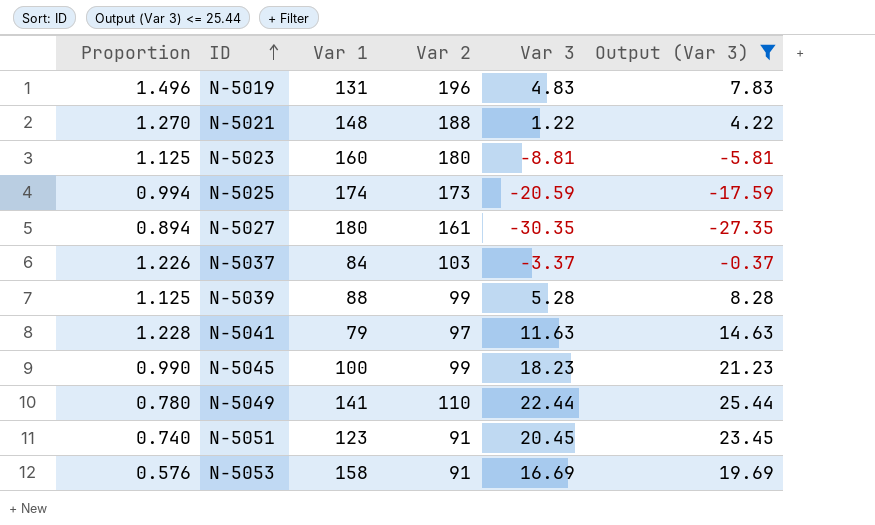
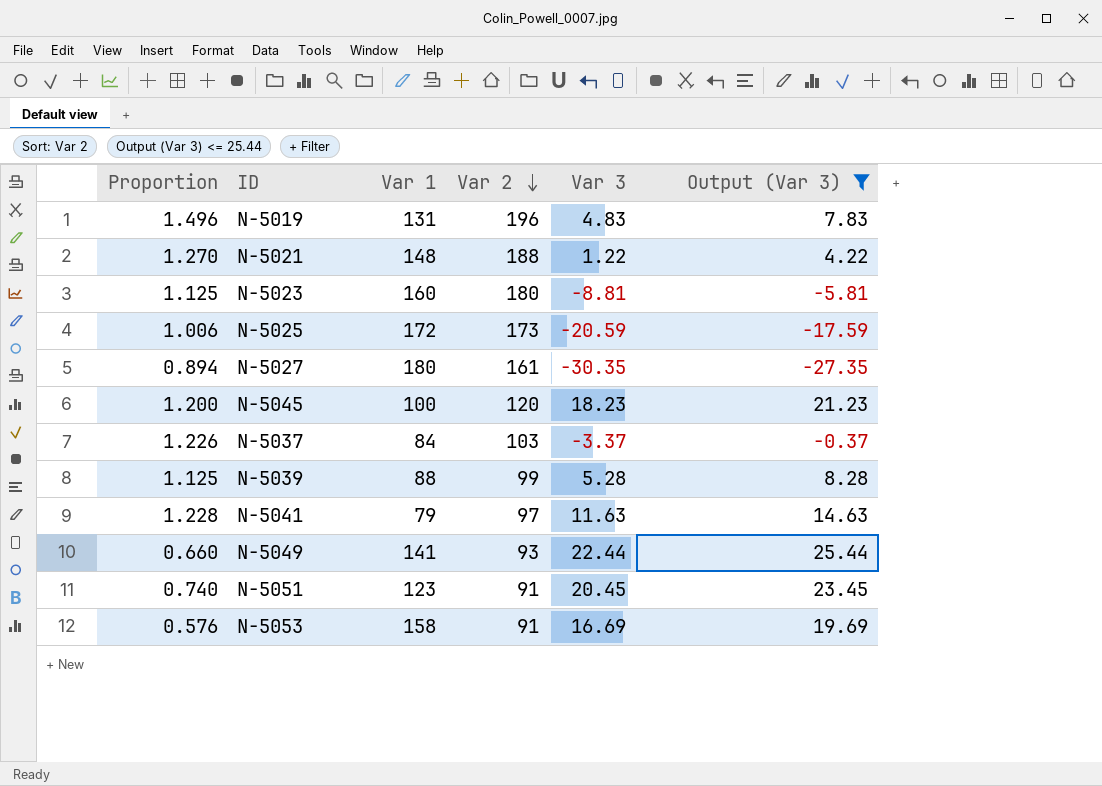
row order: ID ascending -> Var 2 descending
N-5025 | Proportion: 0.994 -> 1.006
N-5025 | Var 1: 174 -> 172
N-5045 | Proportion: 0.990 -> 1.200
N-5045 | Var 2: 99 -> 120
N-5049 | Proportion: 0.780 -> 0.660
N-5049 | Var 2: 110 -> 93

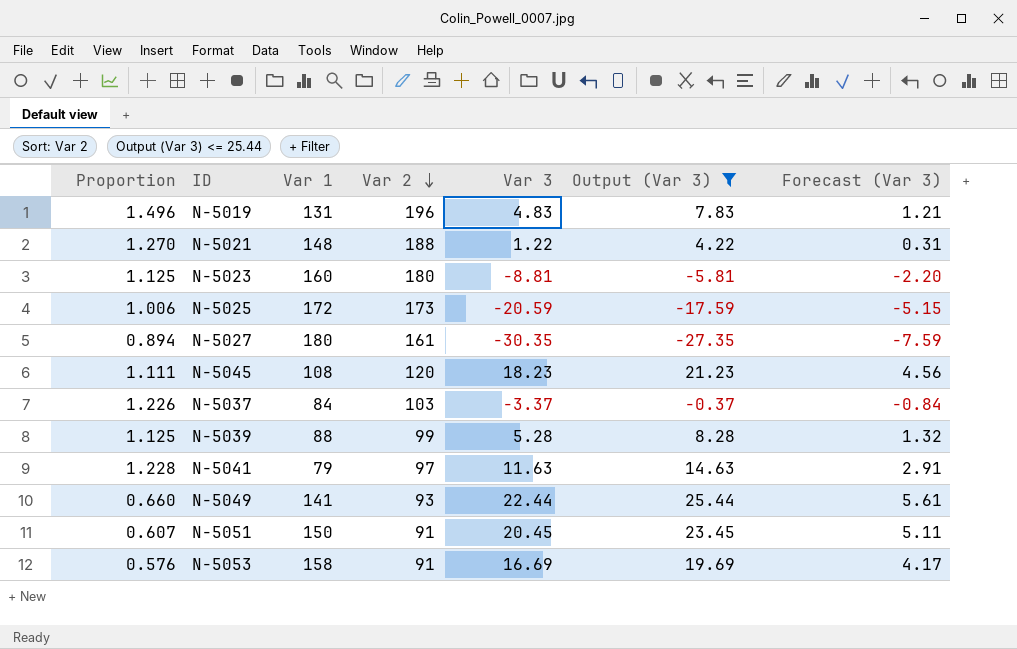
column Forecast (Var 3) | formula: none -> [Var 3] * 0.25
N-5045 | Proportion: 1.200 -> 1.111
N-5045 | Var 1: 100 -> 108
N-5051 | Proportion: 0.740 -> 0.607
N-5051 | Var 1: 123 -> 150

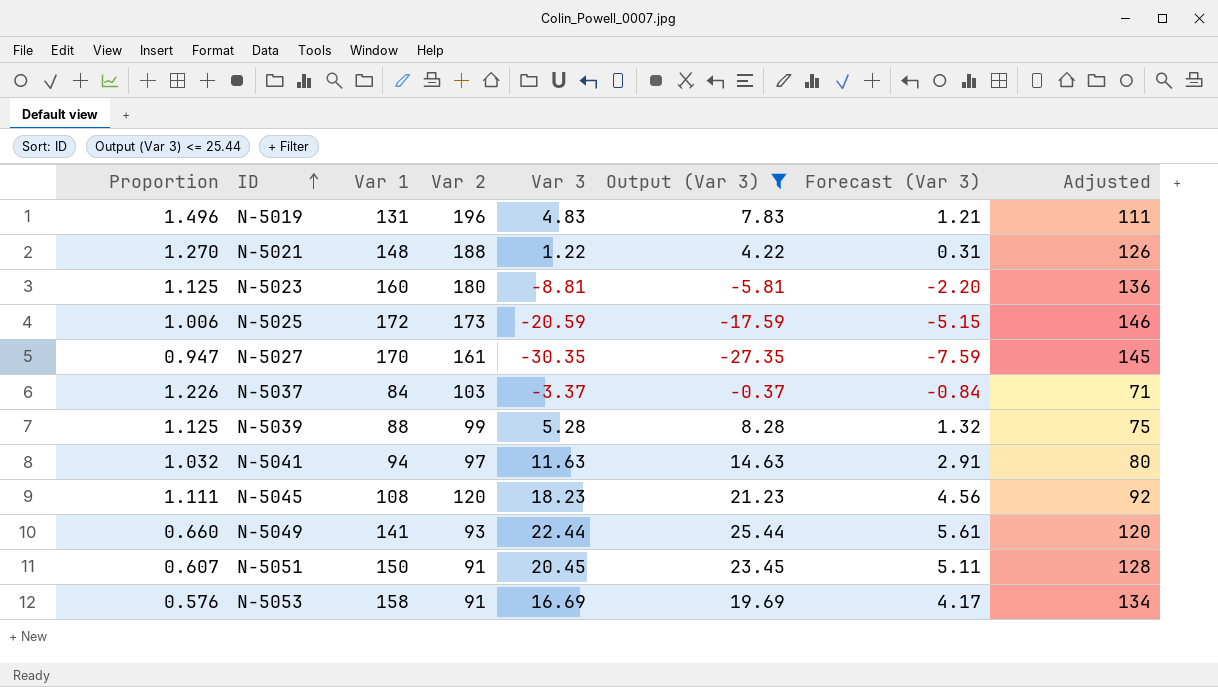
row order: Var 2 descending -> ID ascending
column Adjusted | formula: none -> [Var 1] * 0.85
N-5027 | Proportion: 0.894 -> 0.947
N-5027 | Var 1: 180 -> 170
N-5041 | Proportion: 1.228 -> 1.032
N-5041 | Var 1: 79 -> 94

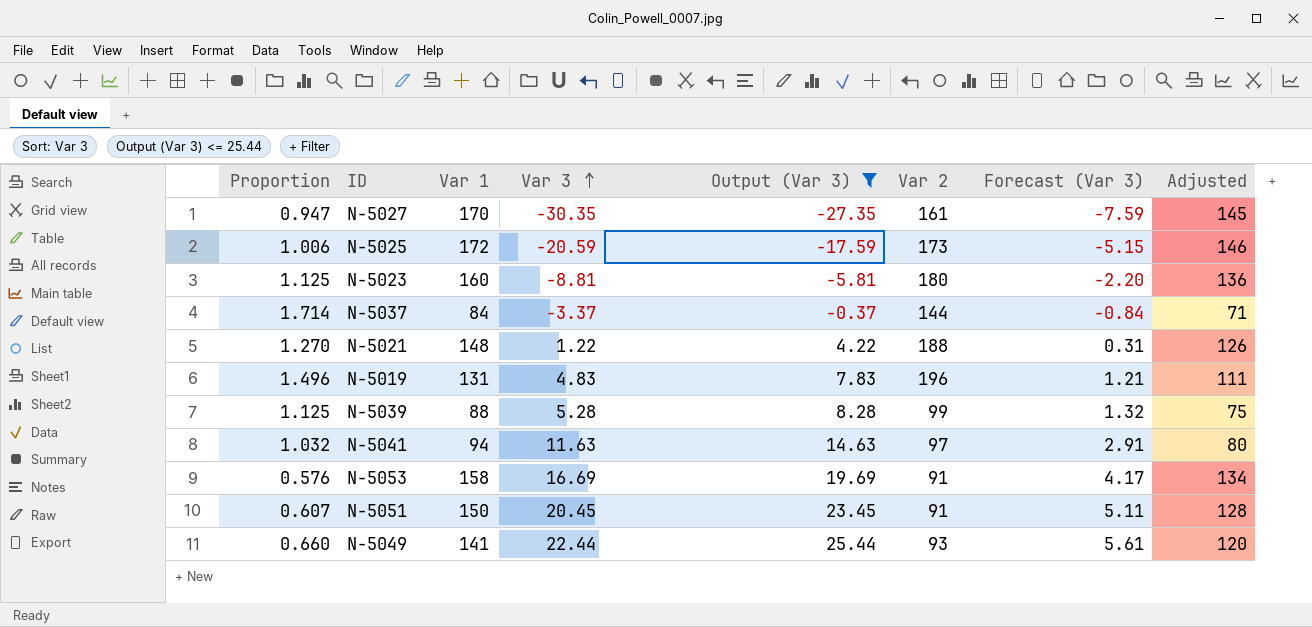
row order: ID ascending -> Var 3 ascending
column Var 2 | position: 4 -> 6
row N-5045: 1.111 | 108 | 120 | 18.23 | 21.23 | 4.56 | 92 -> none
N-5037 | Proportion: 1.226 -> 1.714
N-5037 | Var 2: 103 -> 144

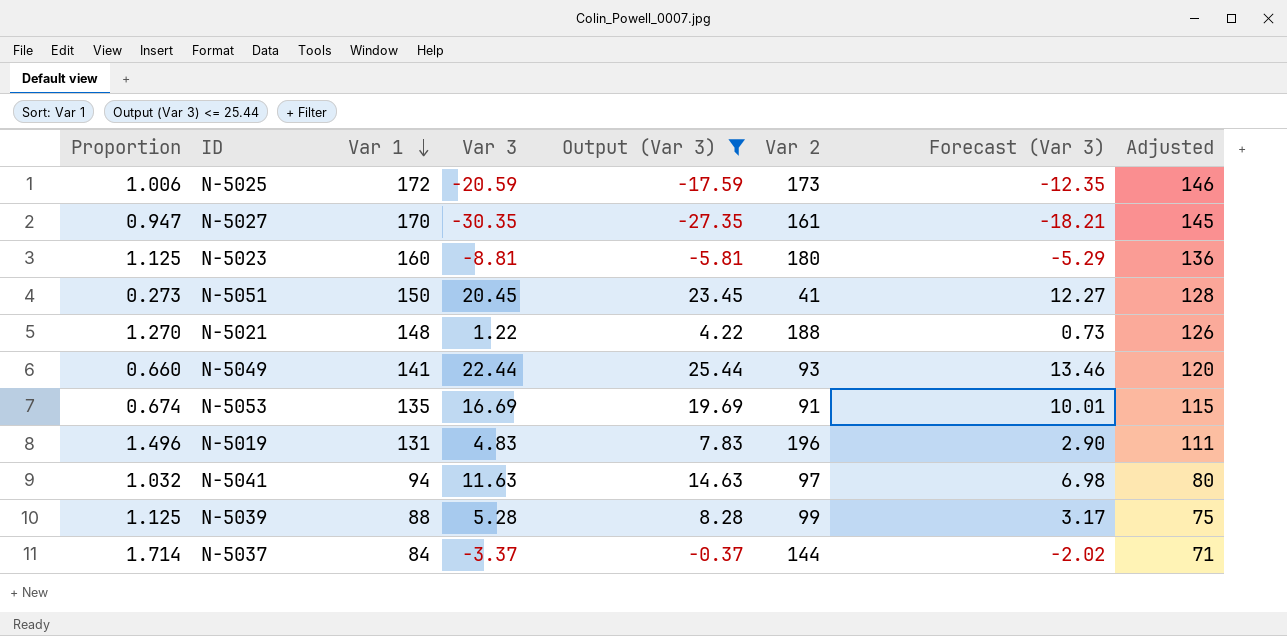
row order: Var 3 ascending -> Var 1 descending
column Forecast (Var 3) | formula: [Var 3] * 0.25 -> [Var 3] * 0.6
N-5051 | Proportion: 0.607 -> 0.273
N-5051 | Var 2: 91 -> 41
N-5053 | Proportion: 0.576 -> 0.674
N-5053 | Var 1: 158 -> 135
N-5053 | Adjusted: 134 -> 115

